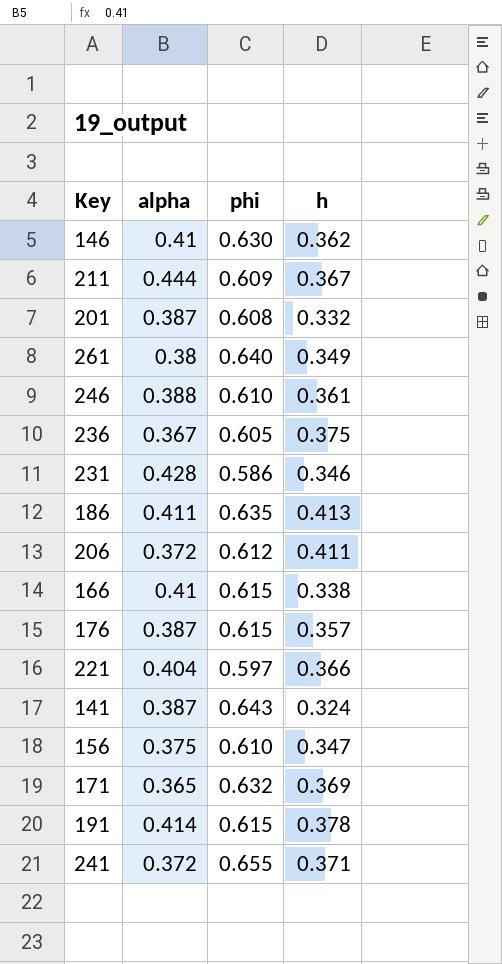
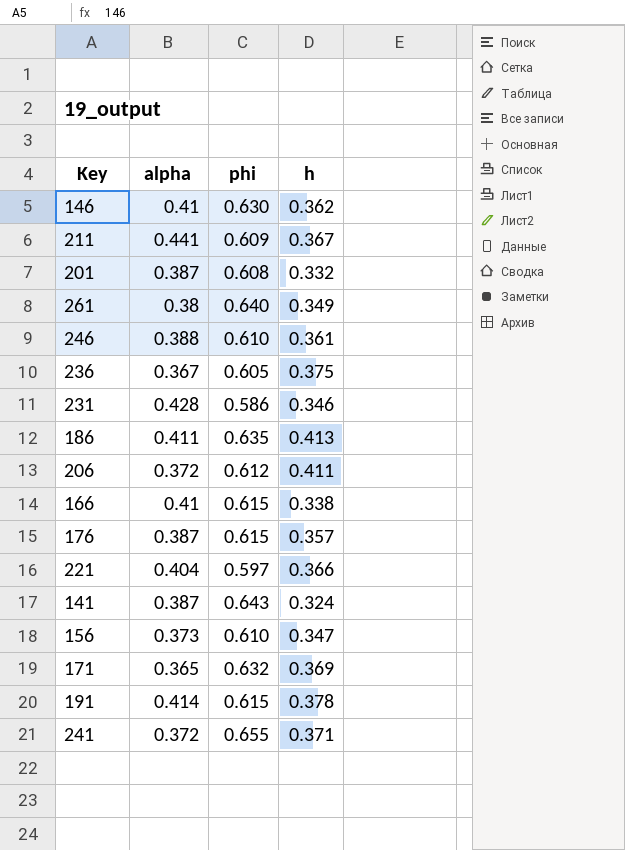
211 | alpha: 0.444 -> 0.441
156 | alpha: 0.375 -> 0.373

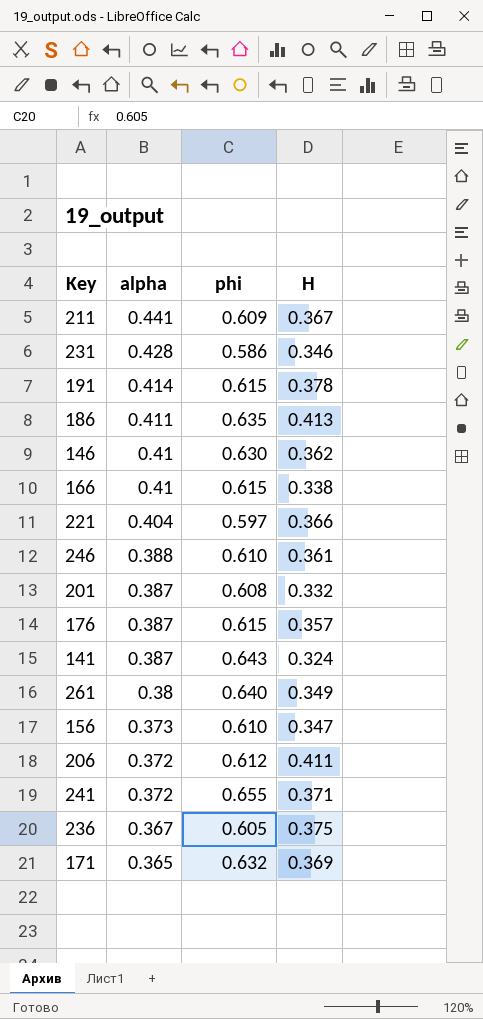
row order: none -> alpha descending
column name: h -> H

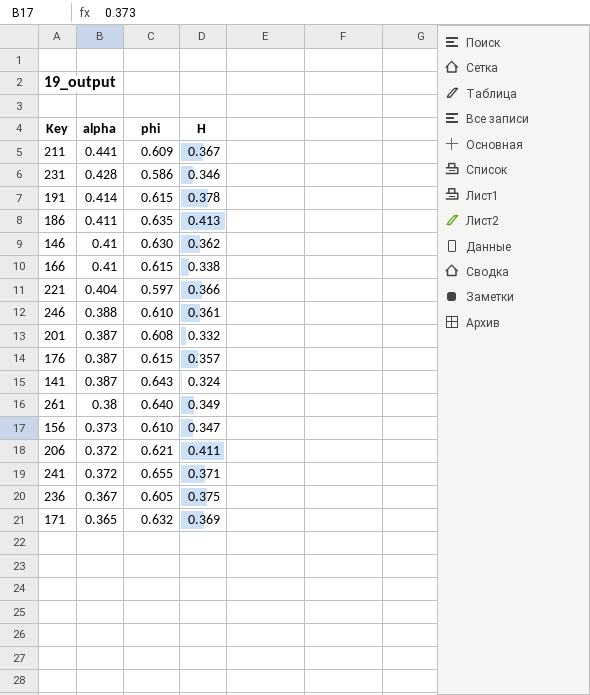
206 | phi: 0.612 -> 0.621

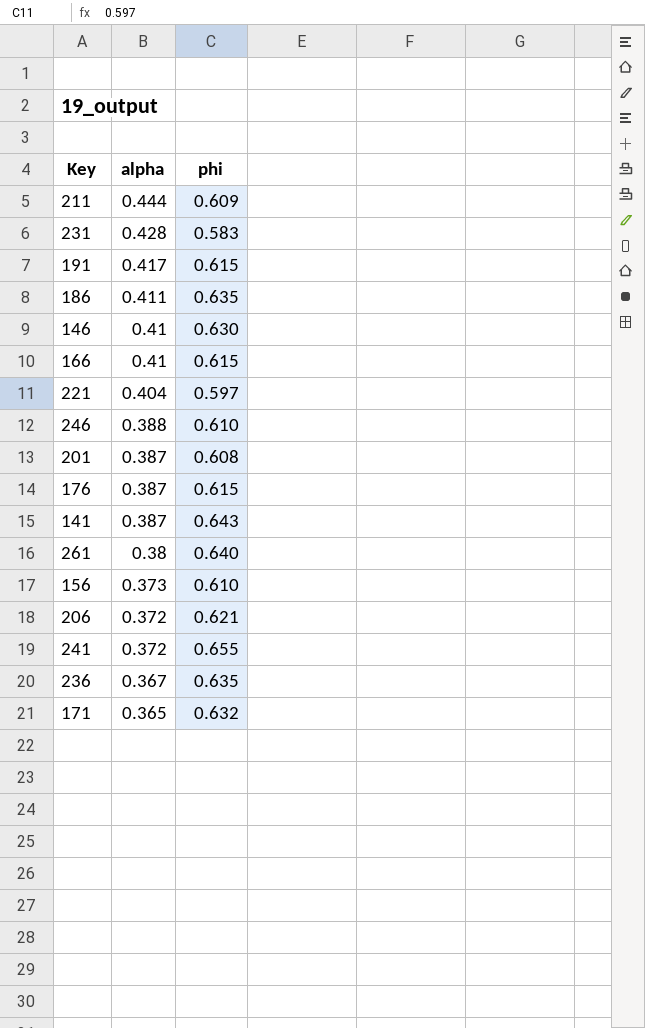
column H | position: 4 -> none
211 | alpha: 0.441 -> 0.444
231 | phi: 0.586 -> 0.583
191 | alpha: 0.414 -> 0.417
236 | phi: 0.605 -> 0.635

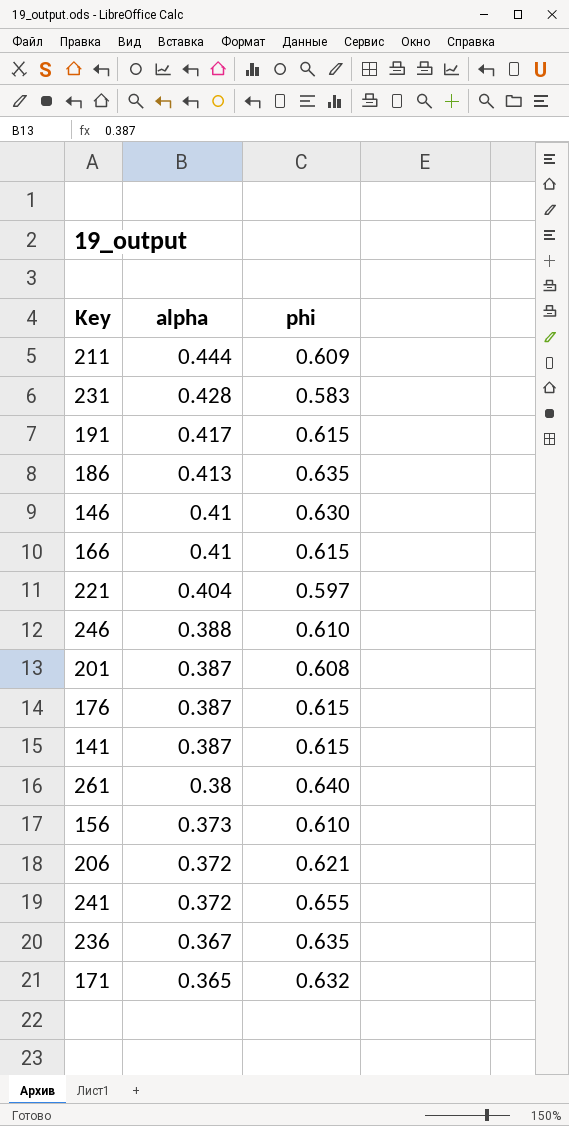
186 | alpha: 0.411 -> 0.413
141 | phi: 0.643 -> 0.615

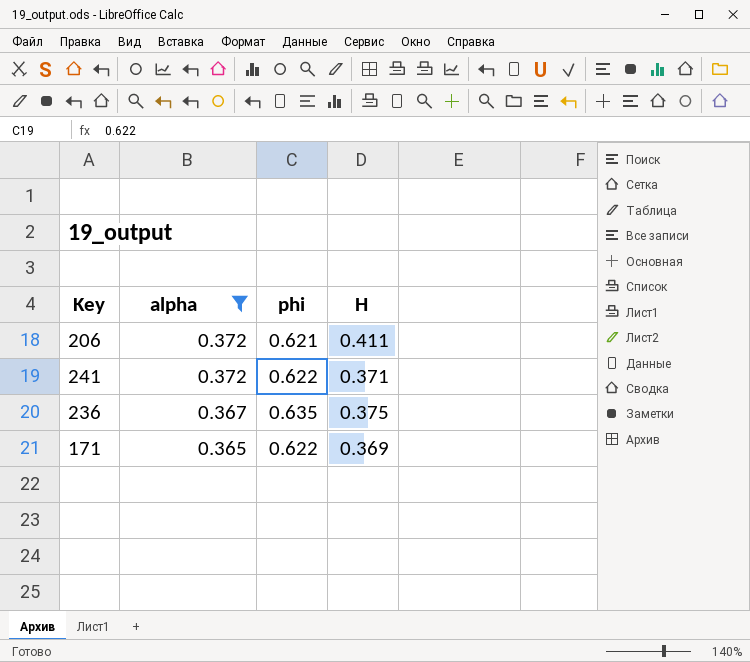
filter: none -> alpha <= 0.372
column H | position: none -> 4
241 | phi: 0.655 -> 0.622
171 | phi: 0.632 -> 0.622

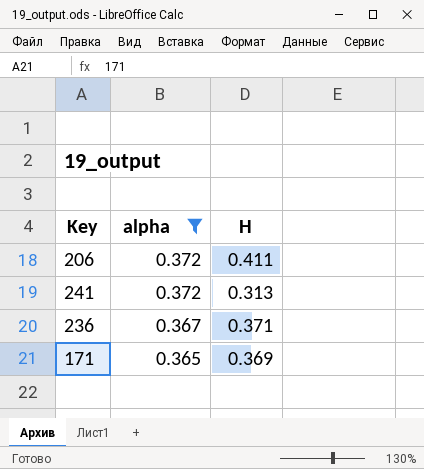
column phi | position: 3 -> none
241 | H: 0.371 -> 0.313
236 | H: 0.375 -> 0.371

